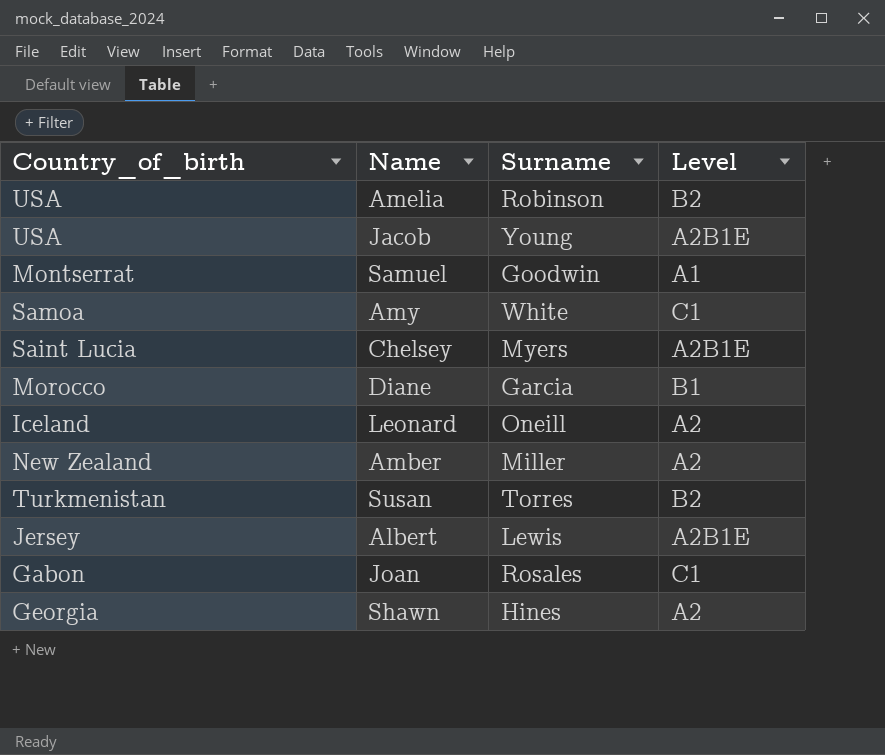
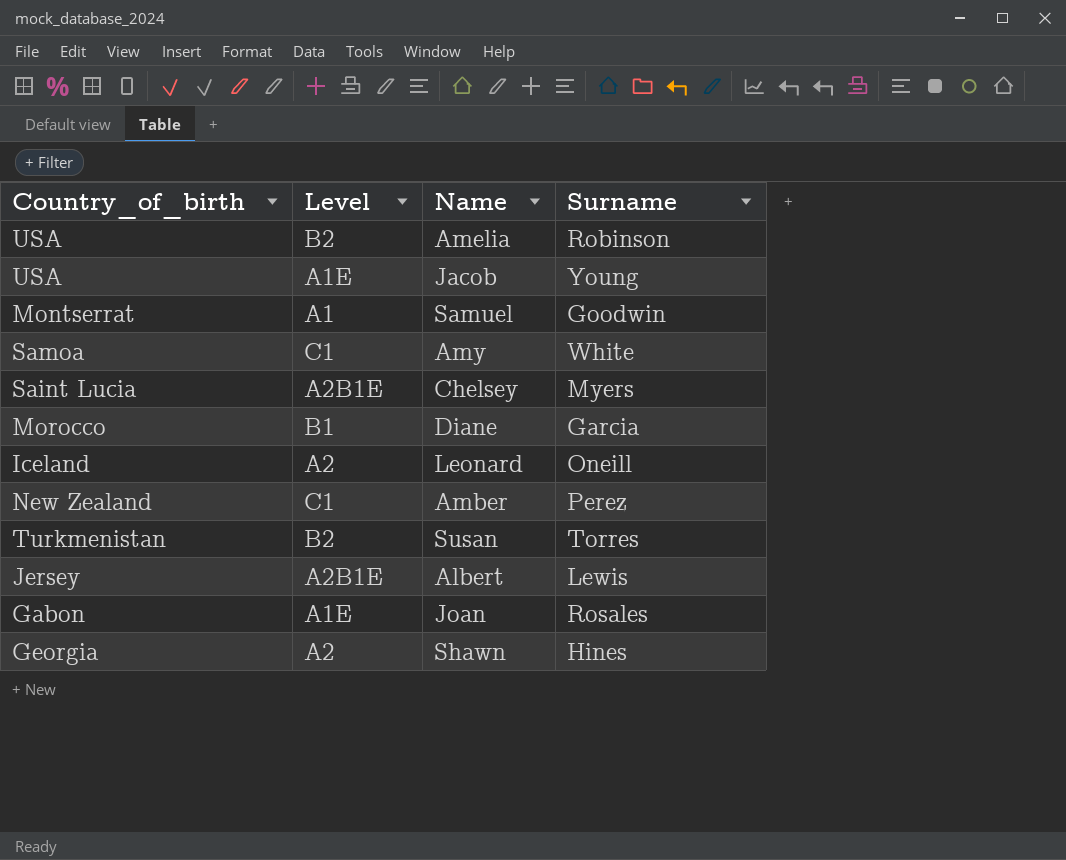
column Level | position: 4 -> 2
Jacob | Level: A2B1E -> A1E
Amber | Level: A2 -> C1
Amber | Surname: Miller -> Perez
Joan | Level: C1 -> A1E

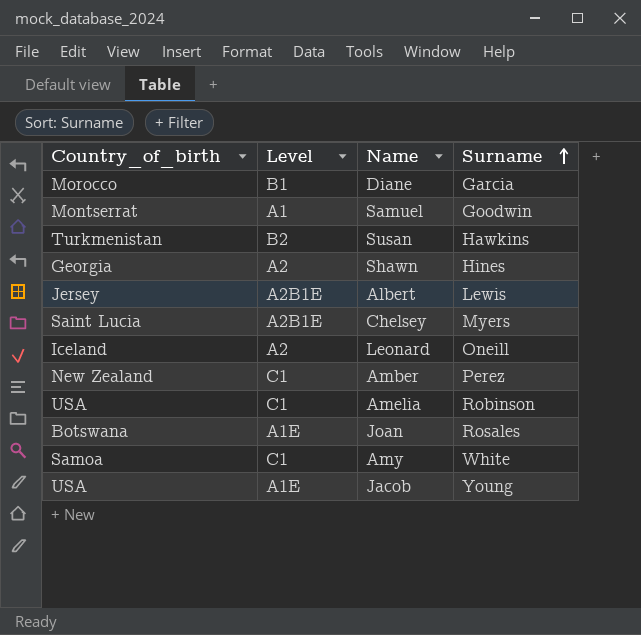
row order: none -> Surname ascending
Susan | Surname: Torres -> Hawkins
Amelia | Level: B2 -> C1
Joan | Country_of_birth: Gabon -> Botswana

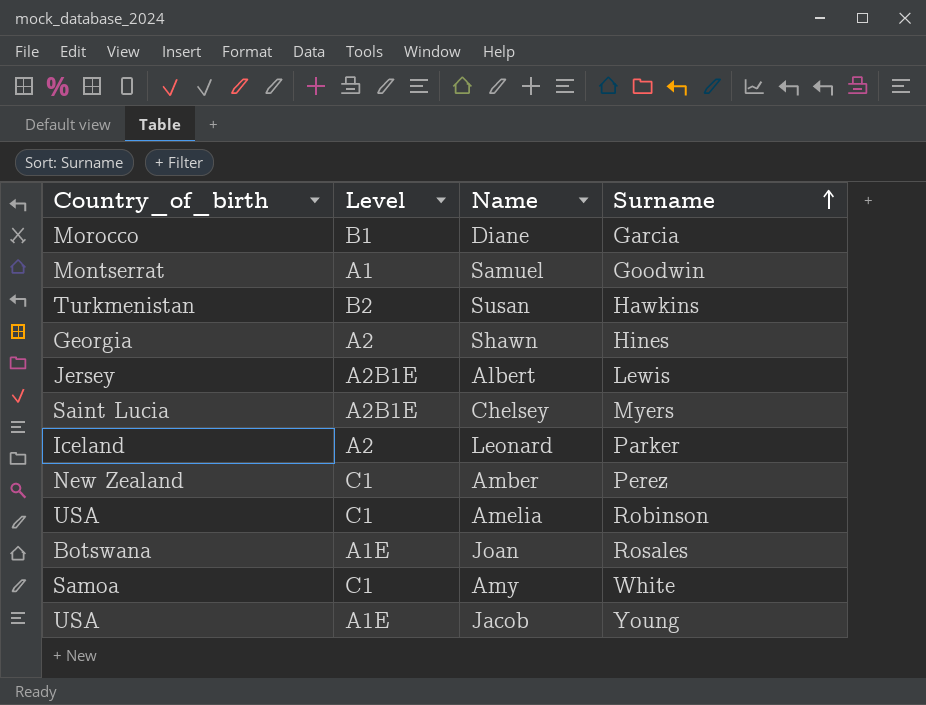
Leonard | Surname: Oneill -> Parker

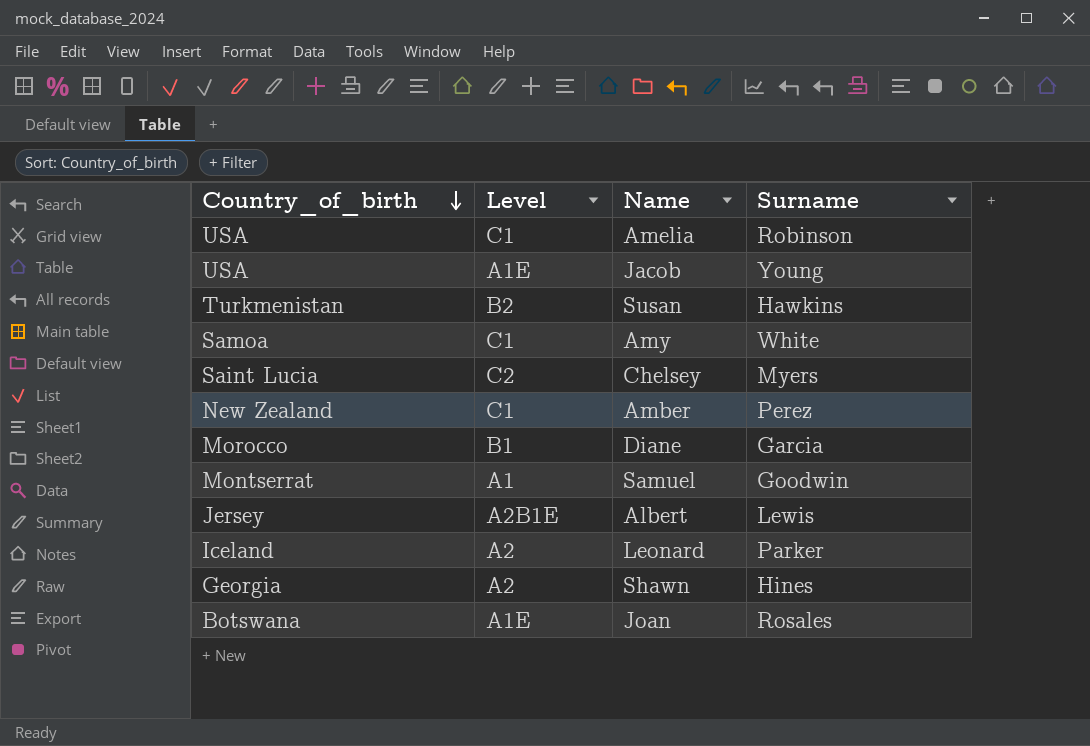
row order: Surname ascending -> Country_of_birth descending
Chelsey | Level: A2B1E -> C2

